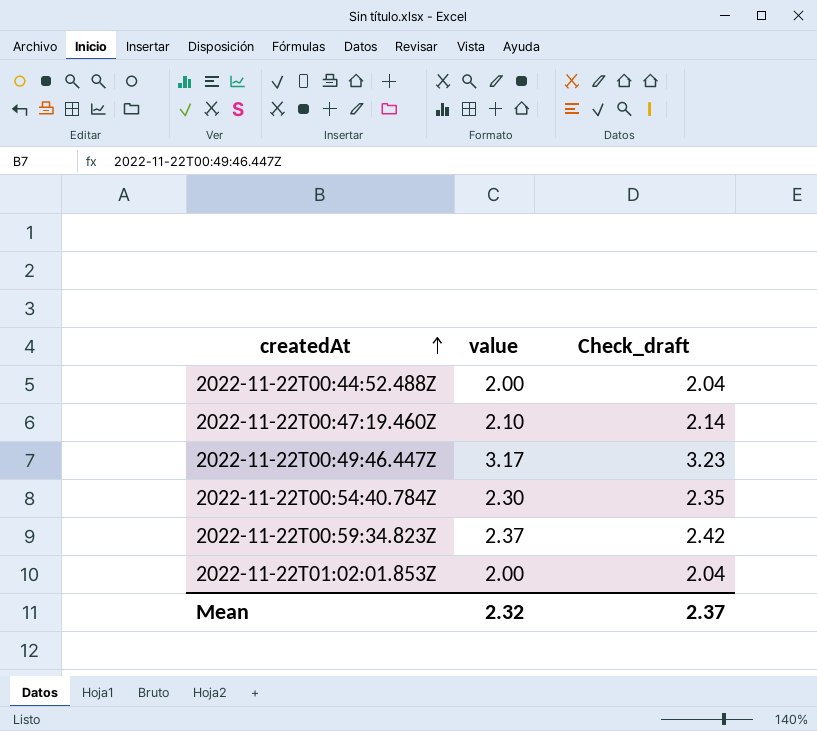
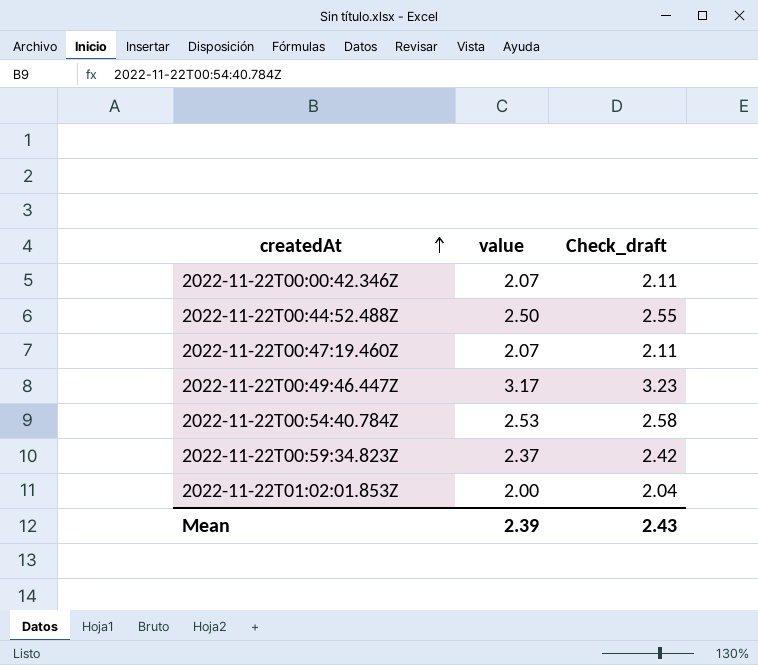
row 2022-11-22T00:00:42.346Z: none -> 2.07 | 2.11
2022-11-22T00:44:52.488Z | value: 2.00 -> 2.50
2022-11-22T00:44:52.488Z | Check_draft: 2.04 -> 2.55
2022-11-22T00:47:19.460Z | value: 2.10 -> 2.07
2022-11-22T00:47:19.460Z | Check_draft: 2.14 -> 2.11
2022-11-22T00:54:40.784Z | value: 2.30 -> 2.53
2022-11-22T00:54:40.784Z | Check_draft: 2.35 -> 2.58
Mean | value: 2.32 -> 2.39
Mean | Check_draft: 2.37 -> 2.43

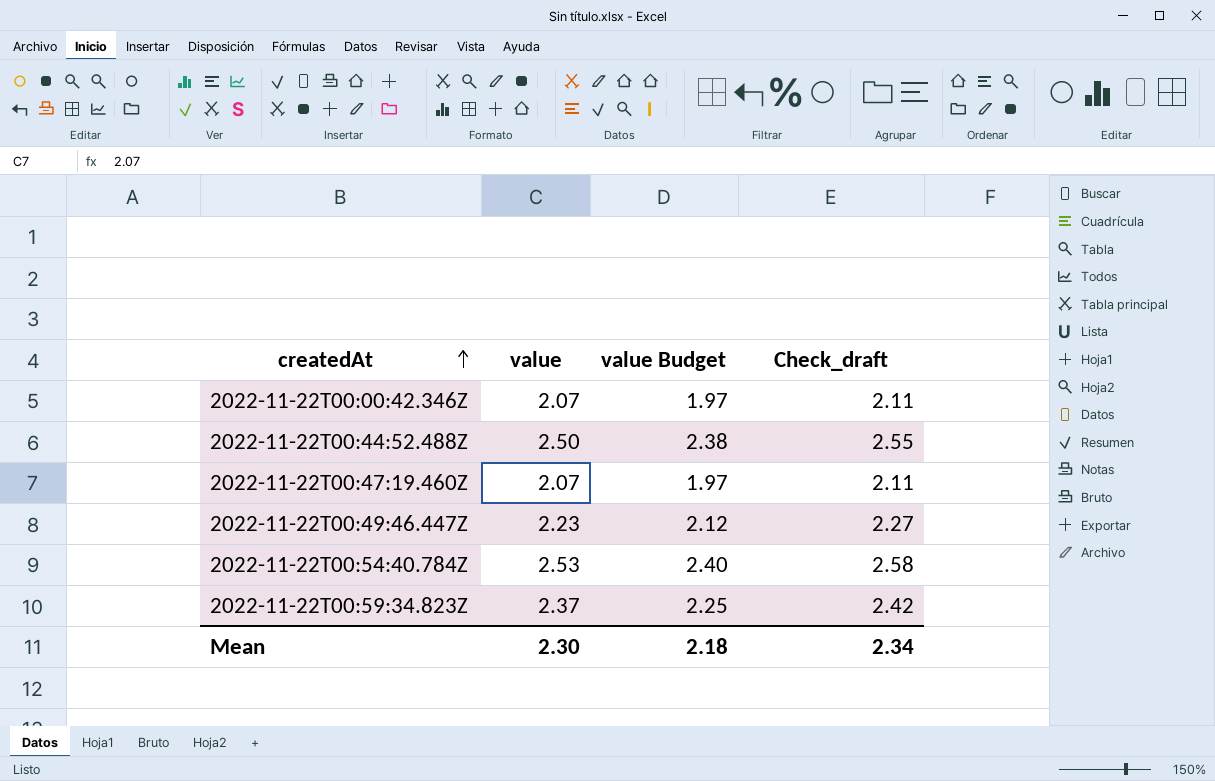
column value Budget | formula: none -> [value] * 0.95
row 2022-11-22T01:02:01.853Z: 2.00 | 2.04 -> none
2022-11-22T00:49:46.447Z | value: 3.17 -> 2.23
2022-11-22T00:49:46.447Z | Check_draft: 3.23 -> 2.27
Mean | value: 2.39 -> 2.30
Mean | Check_draft: 2.43 -> 2.34

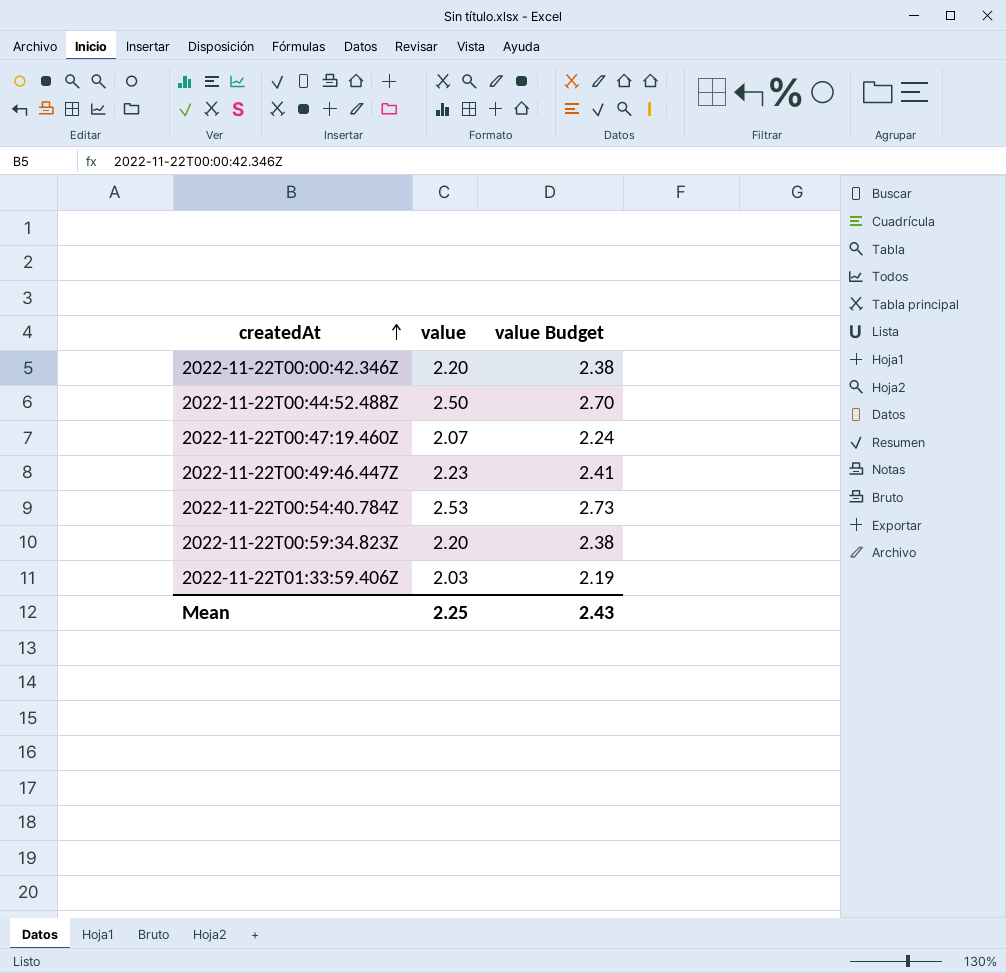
column Check_draft | formula: [value] * 1.02 -> none
column value Budget | formula: [value] * 0.95 -> [value] * 1.08
2022-11-22T00:00:42.346Z | value: 2.07 -> 2.20
2022-11-22T00:59:34.823Z | value: 2.37 -> 2.20
row 2022-11-22T01:33:59.406Z: none -> 2.03 | 2.19
Mean | value: 2.30 -> 2.25
Mean | value Budget: 2.18 -> 2.43

